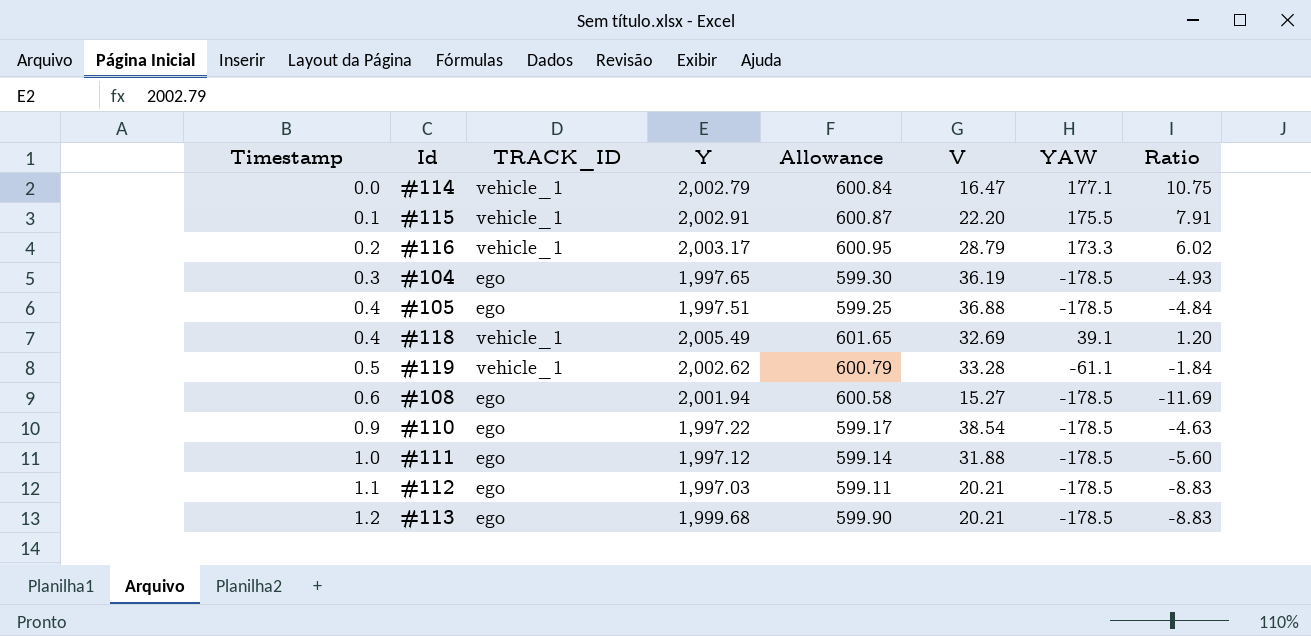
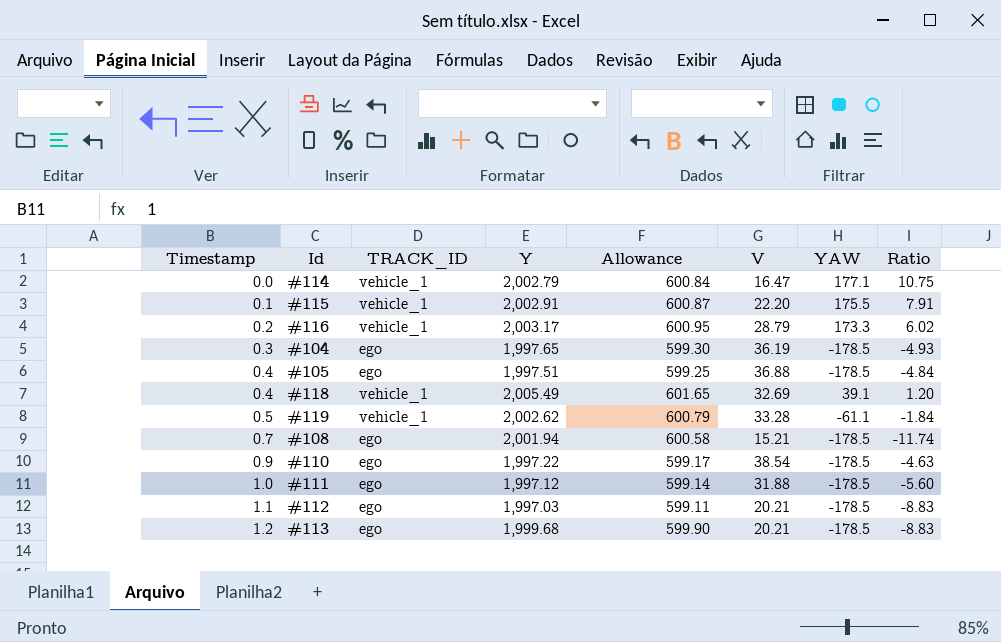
#108 | Timestamp: 0.6 -> 0.7
#108 | V: 15.27 -> 15.21
#108 | Ratio: -11.69 -> -11.74

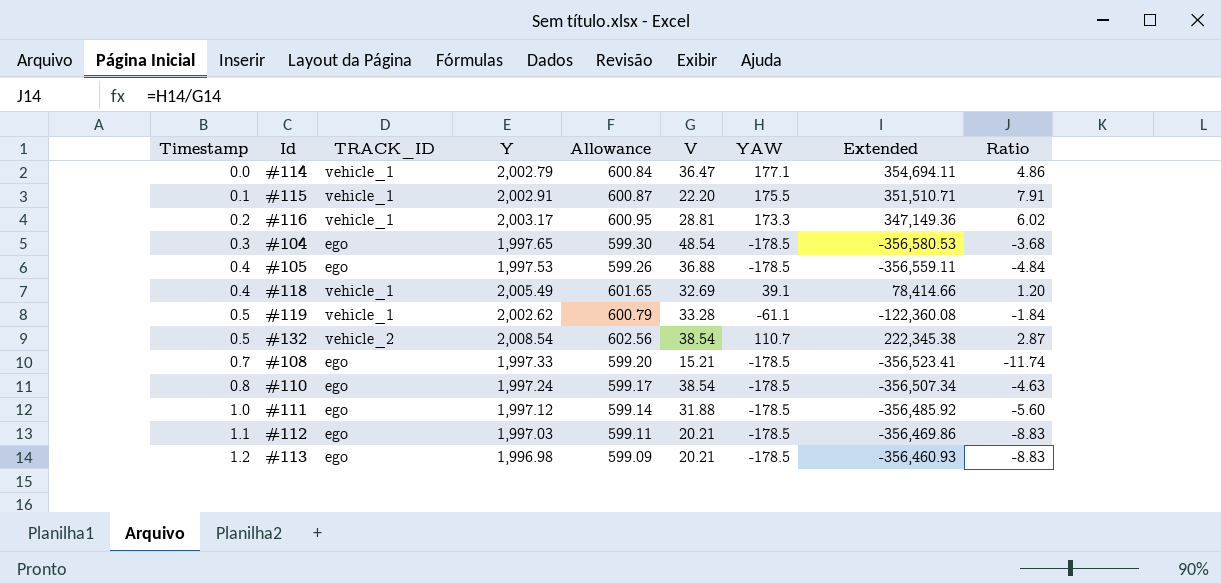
column Extended | formula: none -> [Y] * [YAW]
#114 | V: 16.47 -> 36.47
#114 | Ratio: 10.75 -> 4.86
#116 | V: 28.79 -> 28.81
#104 | V: 36.19 -> 48.54
#104 | Ratio: -4.93 -> -3.68
#105 | Y: 1,997.51 -> 1,997.53
#105 | Allowance: 599.25 -> 599.26
row #132: none -> 0.5 | vehicle_2 | 2,008.54 | 602.56 | 38.54 | 110.7 | 222,345.38 | 2.87
#108 | Y: 2,001.94 -> 1,997.33
#108 | Allowance: 600.58 -> 599.20
#110 | Timestamp: 0.9 -> 0.8
#110 | Y: 1,997.22 -> 1,997.24
#113 | Y: 1,999.68 -> 1,996.98
#113 | Allowance: 599.90 -> 599.09

